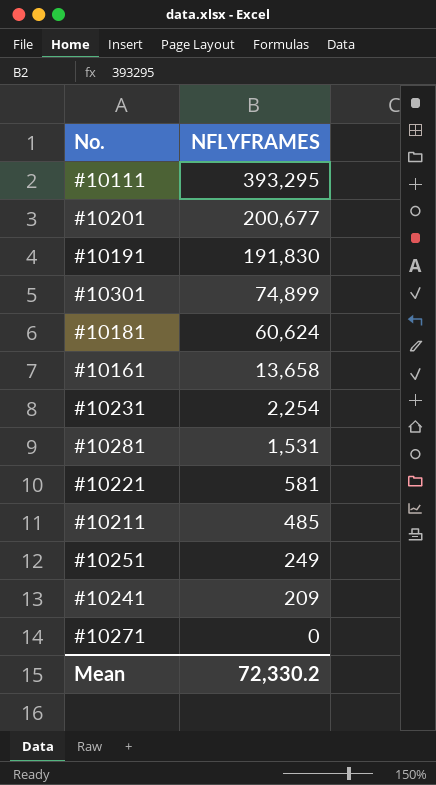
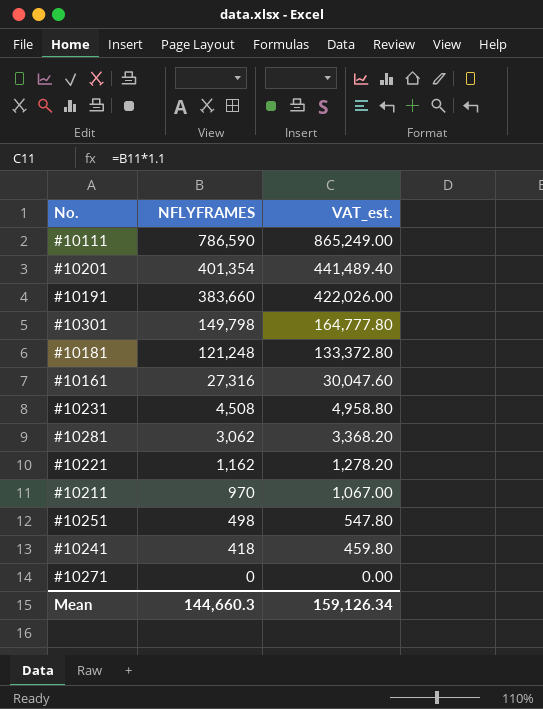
column VAT_est. | formula: none -> [NFLYFRAMES] * 1.1
#10111 | NFLYFRAMES: 393,295 -> 786,590
#10201 | NFLYFRAMES: 200,677 -> 401,354
#10191 | NFLYFRAMES: 191,830 -> 383,660
#10301 | NFLYFRAMES: 74,899 -> 149,798
#10181 | NFLYFRAMES: 60,624 -> 121,248
#10161 | NFLYFRAMES: 13,658 -> 27,316
#10231 | NFLYFRAMES: 2,254 -> 4,508
#10281 | NFLYFRAMES: 1,531 -> 3,062
#10221 | NFLYFRAMES: 581 -> 1,162
#10211 | NFLYFRAMES: 485 -> 970
#10251 | NFLYFRAMES: 249 -> 498
#10241 | NFLYFRAMES: 209 -> 418
Mean | NFLYFRAMES: 72,330.2 -> 144,660.3

